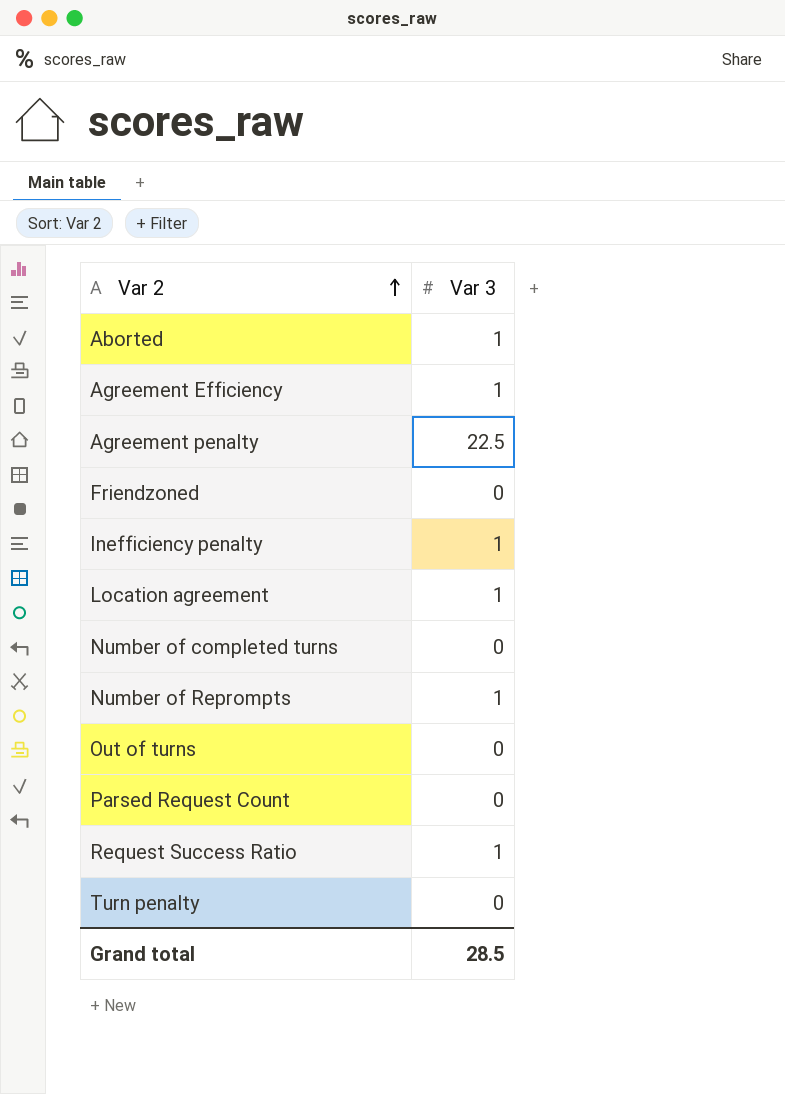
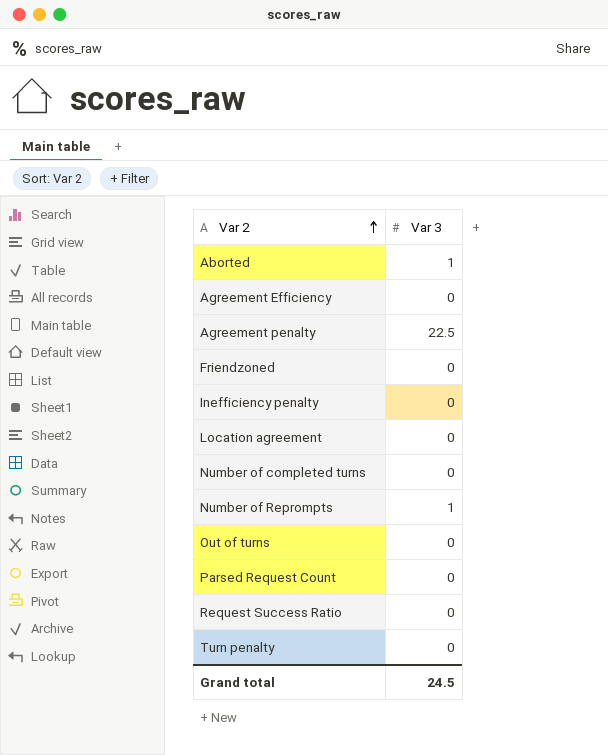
Agreement Efficiency | Var 3: 1 -> 0
Inefficiency penalty | Var 3: 1 -> 0
Location agreement | Var 3: 1 -> 0
Request Success Ratio | Var 3: 1 -> 0
Grand total | Var 3: 28.5 -> 24.5

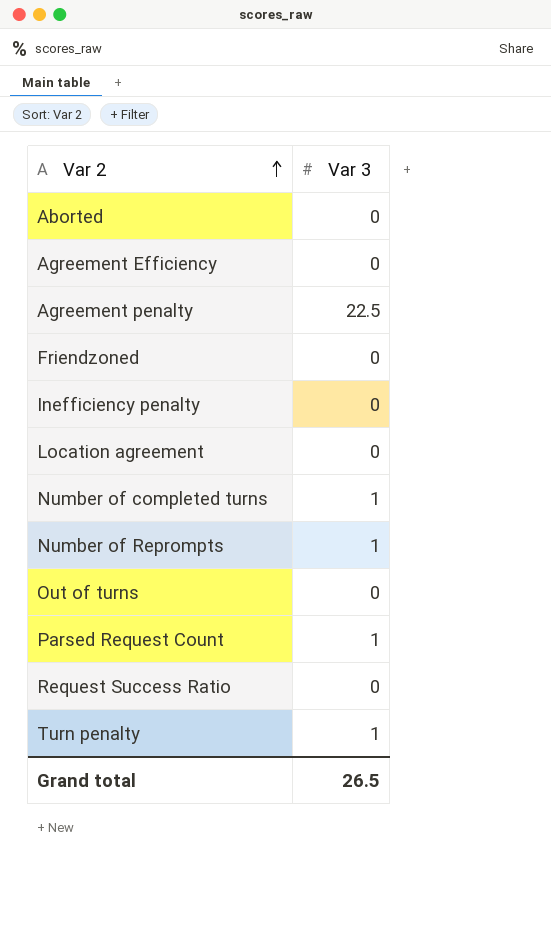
Aborted | Var 3: 1 -> 0
Number of completed turns | Var 3: 0 -> 1
Parsed Request Count | Var 3: 0 -> 1
Turn penalty | Var 3: 0 -> 1
Grand total | Var 3: 24.5 -> 26.5

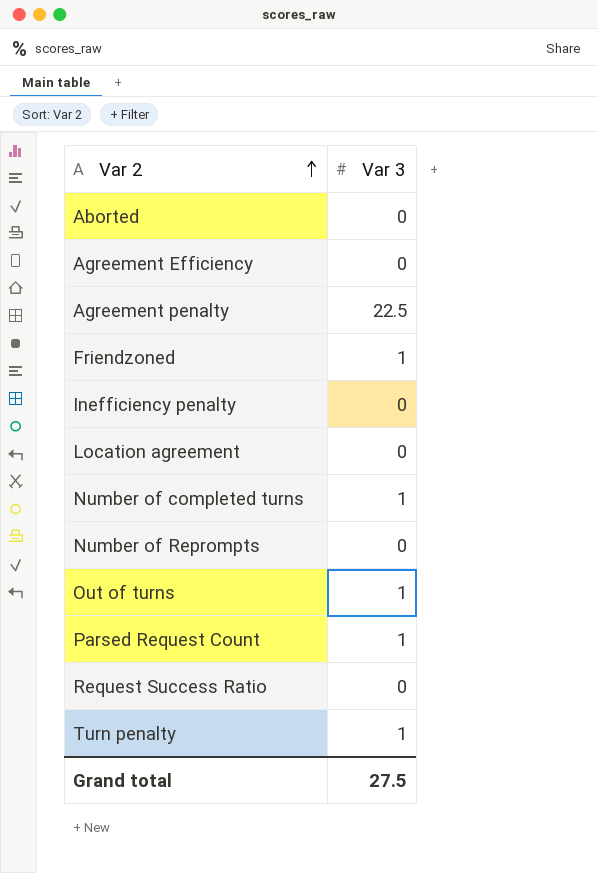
Friendzoned | Var 3: 0 -> 1
Number of Reprompts | Var 3: 1 -> 0
Out of turns | Var 3: 0 -> 1
Grand total | Var 3: 26.5 -> 27.5

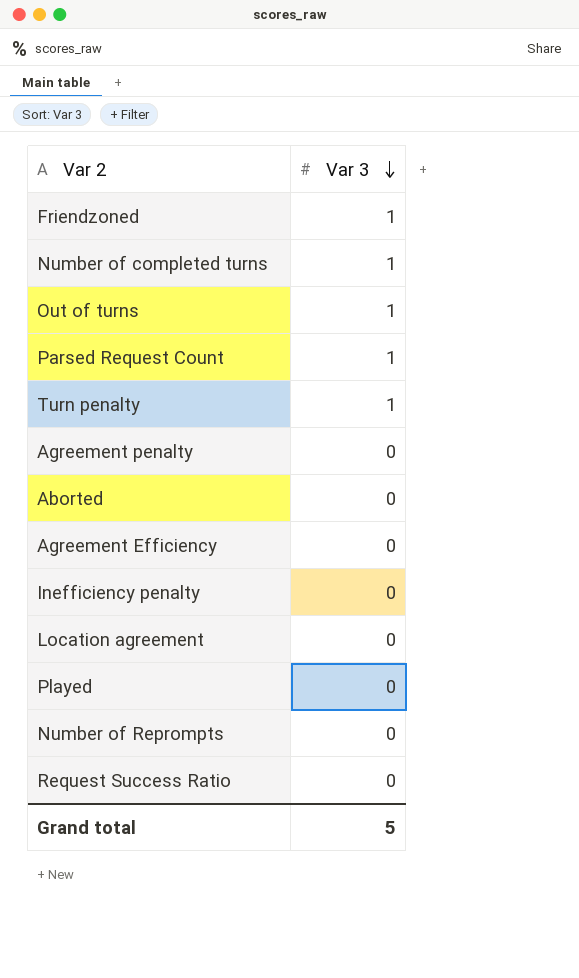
row order: Var 2 ascending -> Var 3 descending
Agreement penalty | Var 3: 22.5 -> 0
row Played: none -> 0
Grand total | Var 3: 27.5 -> 5

